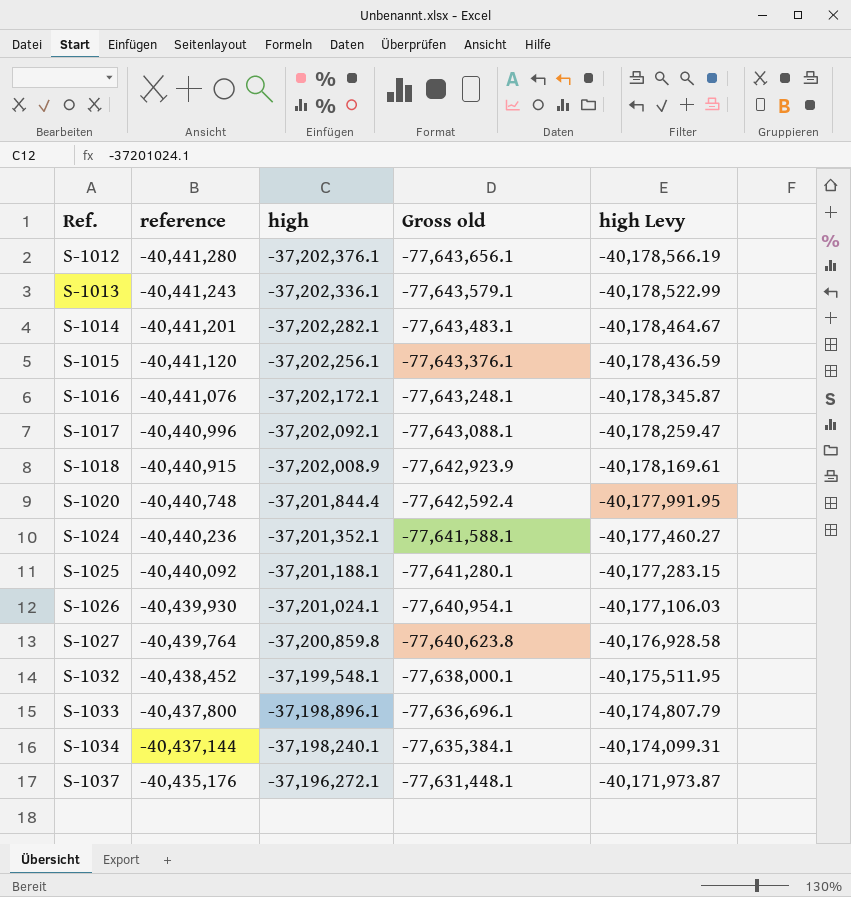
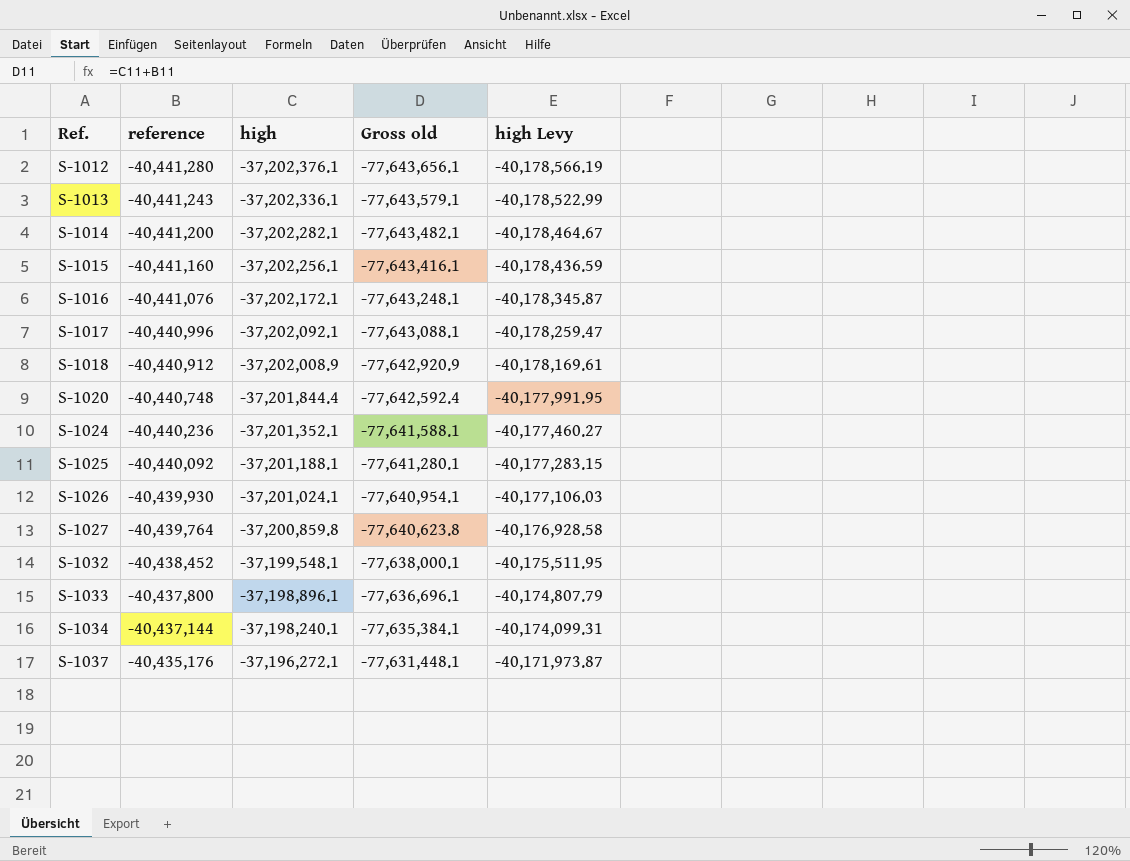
S-1014 | reference: -40,441,201 -> -40,441,200
S-1014 | Gross old: -77,643,483.1 -> -77,643,482.1
S-1015 | reference: -40,441,120 -> -40,441,160
S-1015 | Gross old: -77,643,376.1 -> -77,643,416.1
S-1018 | reference: -40,440,915 -> -40,440,912
S-1018 | Gross old: -77,642,923.9 -> -77,642,920.9

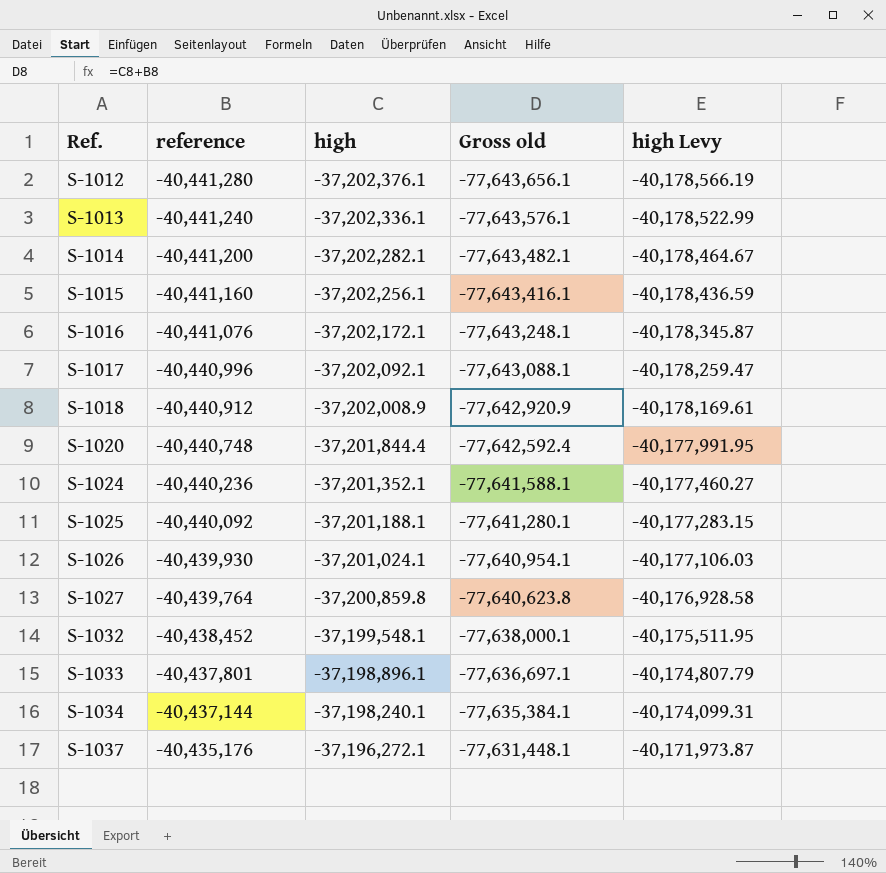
S-1013 | reference: -40,441,243 -> -40,441,240
S-1013 | Gross old: -77,643,579.1 -> -77,643,576.1
S-1033 | reference: -40,437,800 -> -40,437,801
S-1033 | Gross old: -77,636,696.1 -> -77,636,697.1

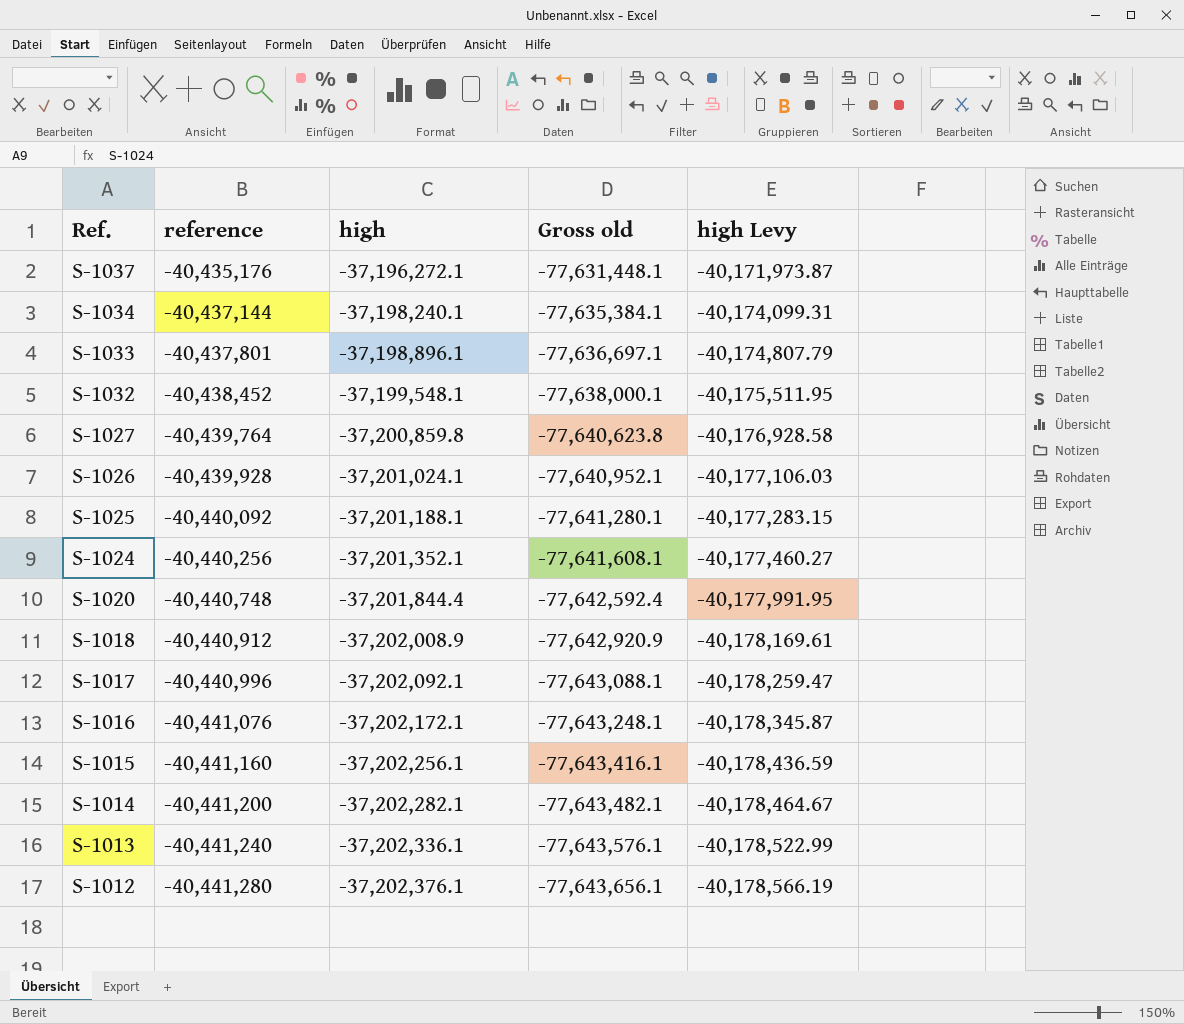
row order: Ref. ascending -> Ref. descending
S-1026 | reference: -40,439,930 -> -40,439,928
S-1026 | Gross old: -77,640,954.1 -> -77,640,952.1
S-1024 | reference: -40,440,236 -> -40,440,256
S-1024 | Gross old: -77,641,588.1 -> -77,641,608.1

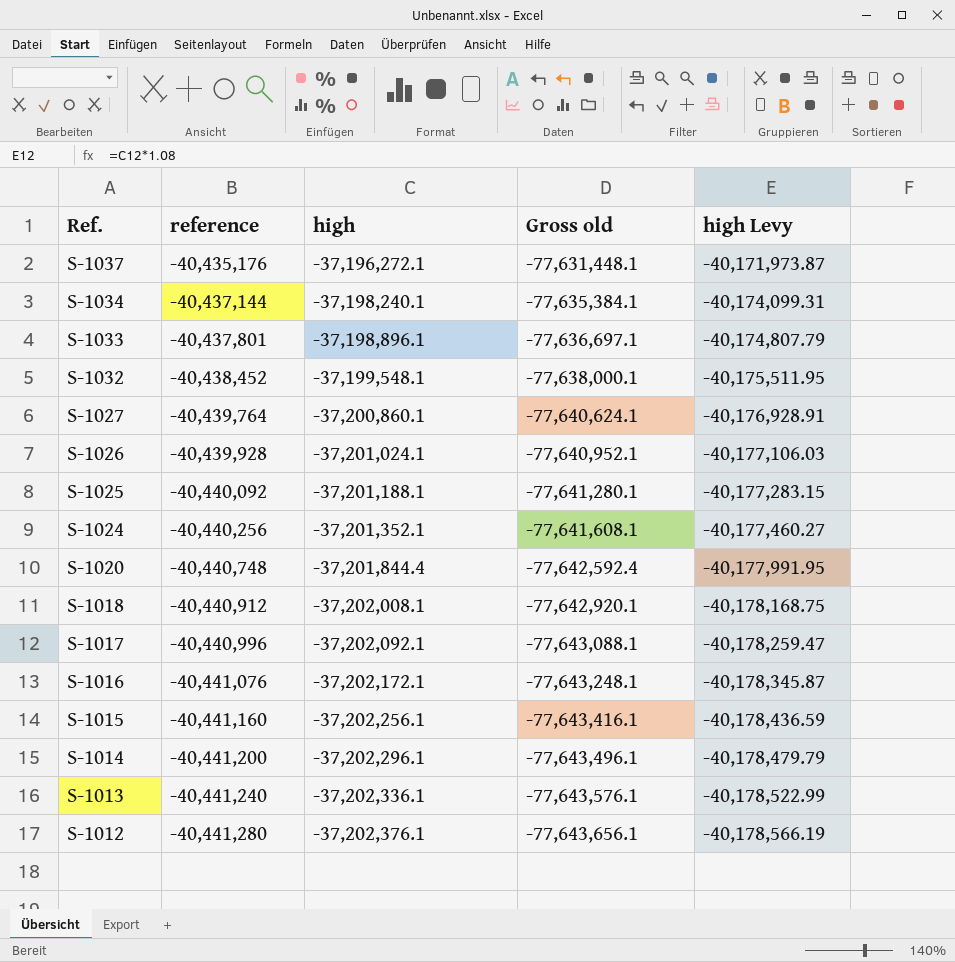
S-1027 | high: -37,200,859.8 -> -37,200,860.1
S-1027 | Gross old: -77,640,623.8 -> -77,640,624.1
S-1027 | high Levy: -40,176,928.58 -> -40,176,928.91
S-1018 | high: -37,202,008.9 -> -37,202,008.1
S-1018 | Gross old: -77,642,920.9 -> -77,642,920.1
S-1018 | high Levy: -40,178,169.61 -> -40,178,168.75
S-1014 | high: -37,202,282.1 -> -37,202,296.1
S-1014 | Gross old: -77,643,482.1 -> -77,643,496.1
S-1014 | high Levy: -40,178,464.67 -> -40,178,479.79

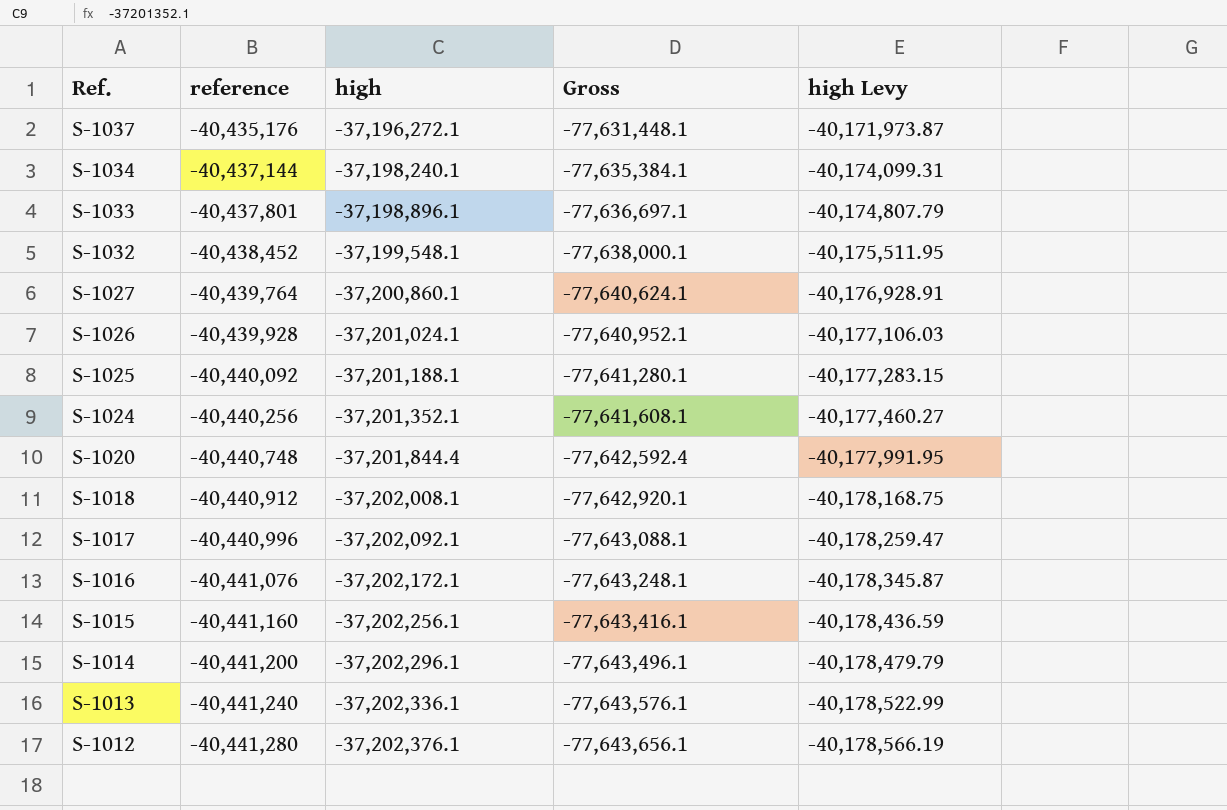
column name: Gross old -> Gross

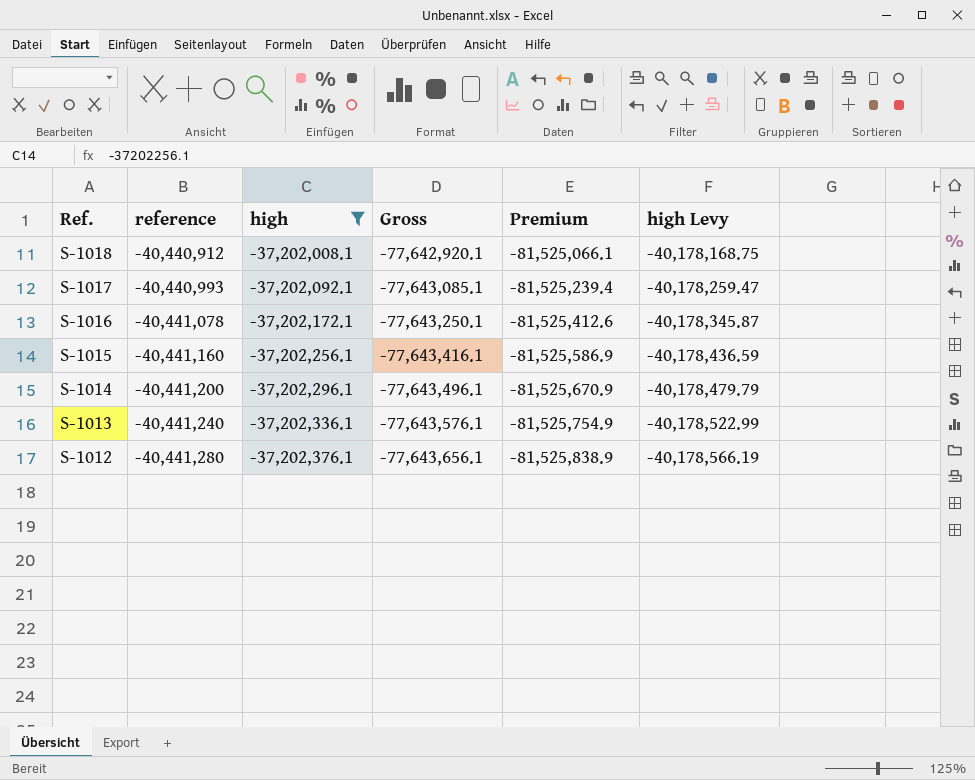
filter: none -> high <= -37,202,008.1
column Premium | formula: none -> [Gross] * 1.05
S-1017 | reference: -40,440,996 -> -40,440,993
S-1017 | Gross: -77,643,088.1 -> -77,643,085.1
S-1016 | reference: -40,441,076 -> -40,441,078
S-1016 | Gross: -77,643,248.1 -> -77,643,250.1

